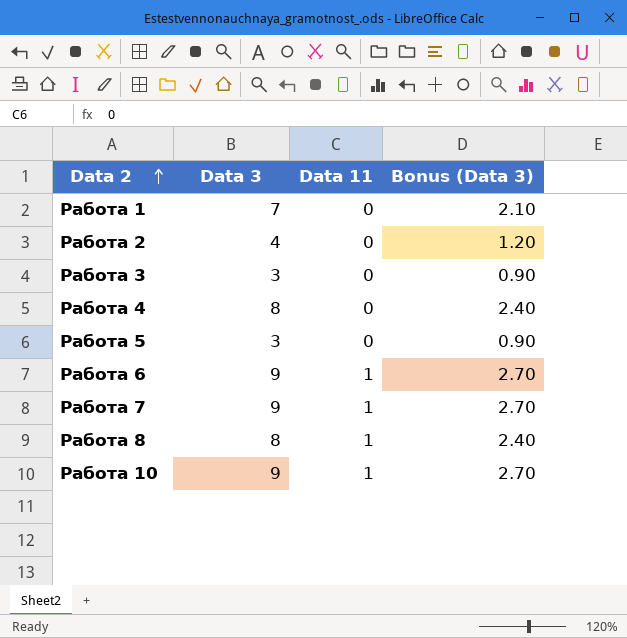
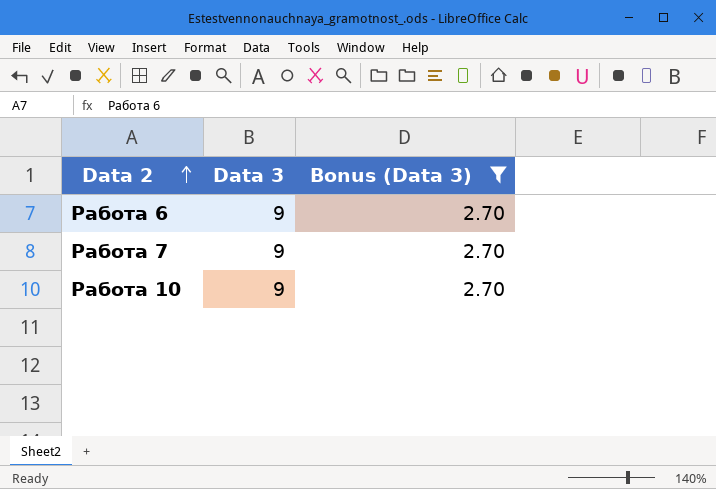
filter: none -> Bonus (Data 3) = 2.70
column Data 11 | position: 3 -> none

